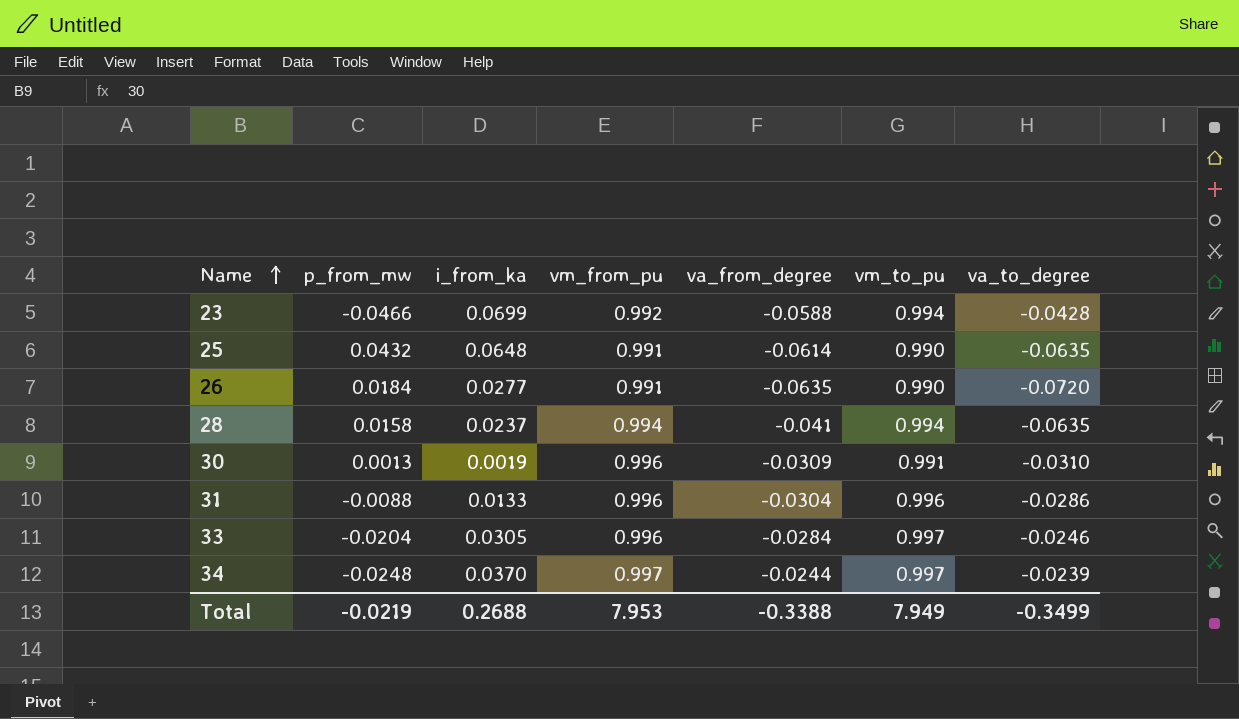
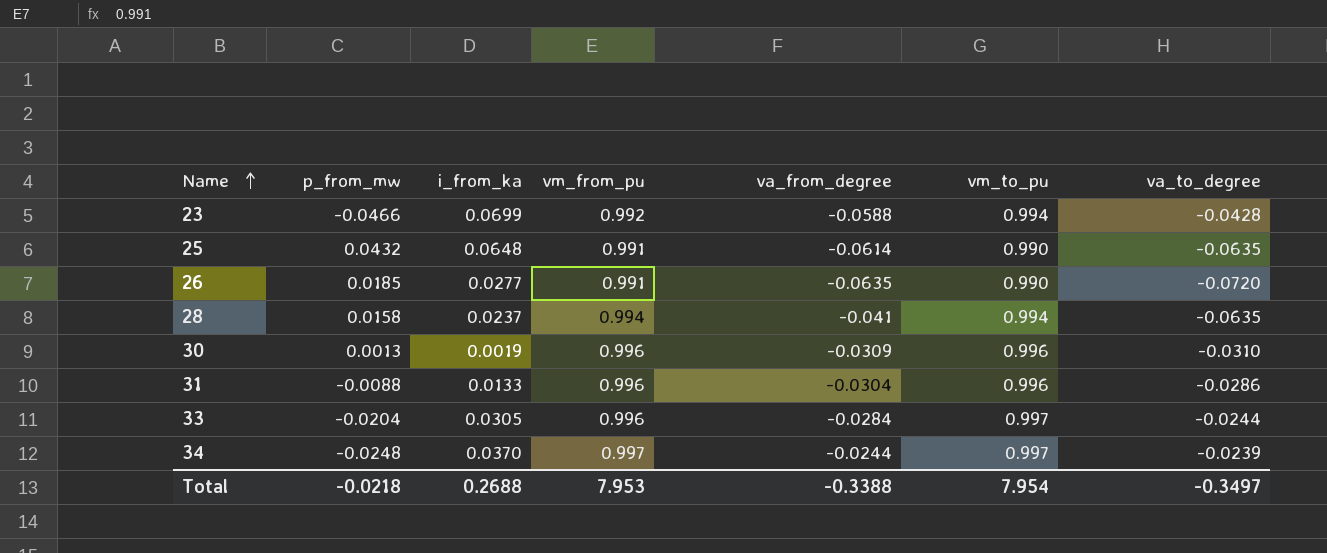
26 | p_from_mw: 0.0184 -> 0.0185
30 | vm_to_pu: 0.991 -> 0.996
33 | va_to_degree: -0.0246 -> -0.0244
Total | p_from_mw: -0.0219 -> -0.0218
Total | vm_to_pu: 7.949 -> 7.954
Total | va_to_degree: -0.3499 -> -0.3497

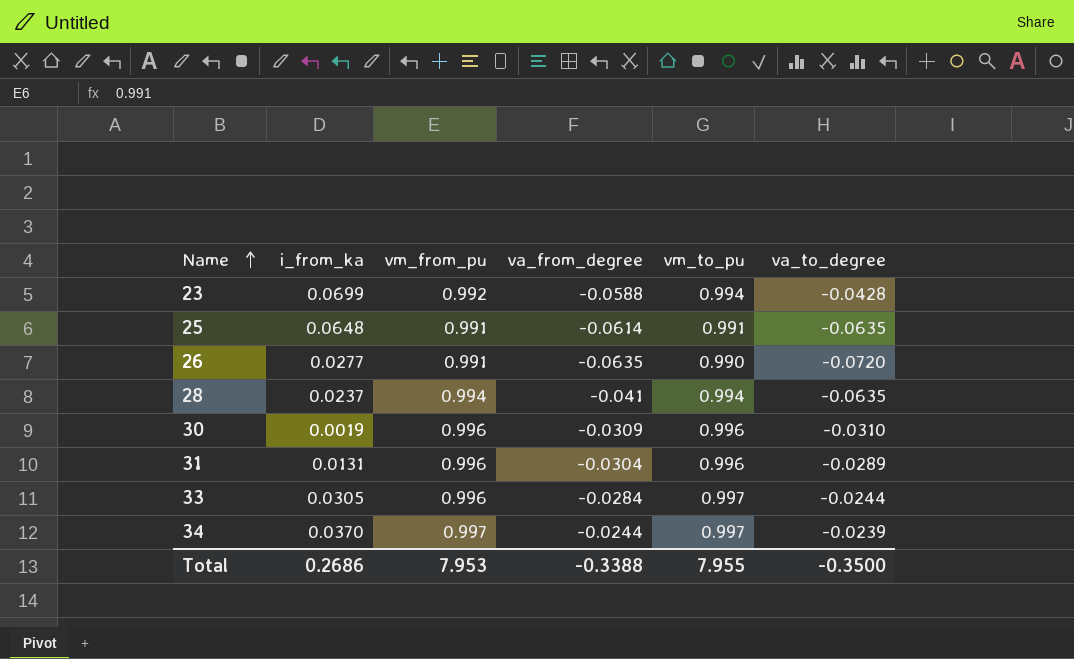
column p_from_mw | position: 2 -> none
25 | vm_to_pu: 0.990 -> 0.991
31 | i_from_ka: 0.0133 -> 0.0131
31 | va_to_degree: -0.0286 -> -0.0289
Total | i_from_ka: 0.2688 -> 0.2686
Total | vm_to_pu: 7.954 -> 7.955
Total | va_to_degree: -0.3497 -> -0.3500

